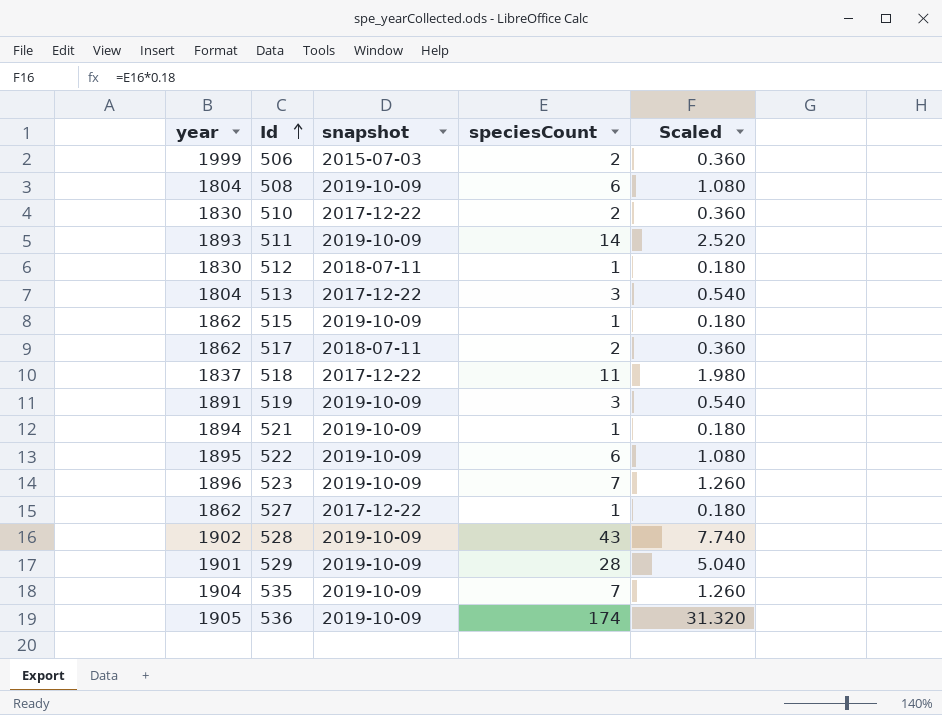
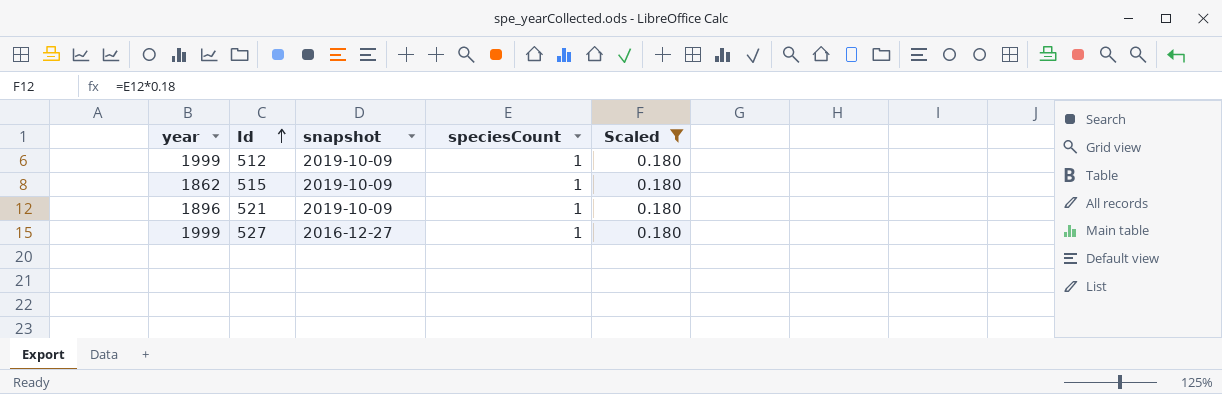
filter: none -> Scaled = 0.180
512 | year: 1830 -> 1999
512 | snapshot: 2018-07-11 -> 2019-10-09
521 | year: 1894 -> 1896
527 | year: 1862 -> 1999
527 | snapshot: 2017-12-22 -> 2016-12-27

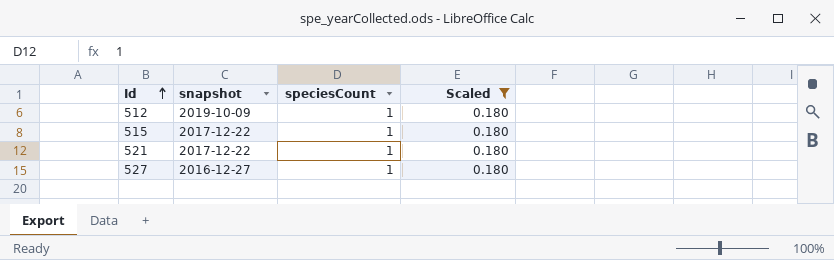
column year | position: 1 -> none
515 | snapshot: 2019-10-09 -> 2017-12-22
521 | snapshot: 2019-10-09 -> 2017-12-22

